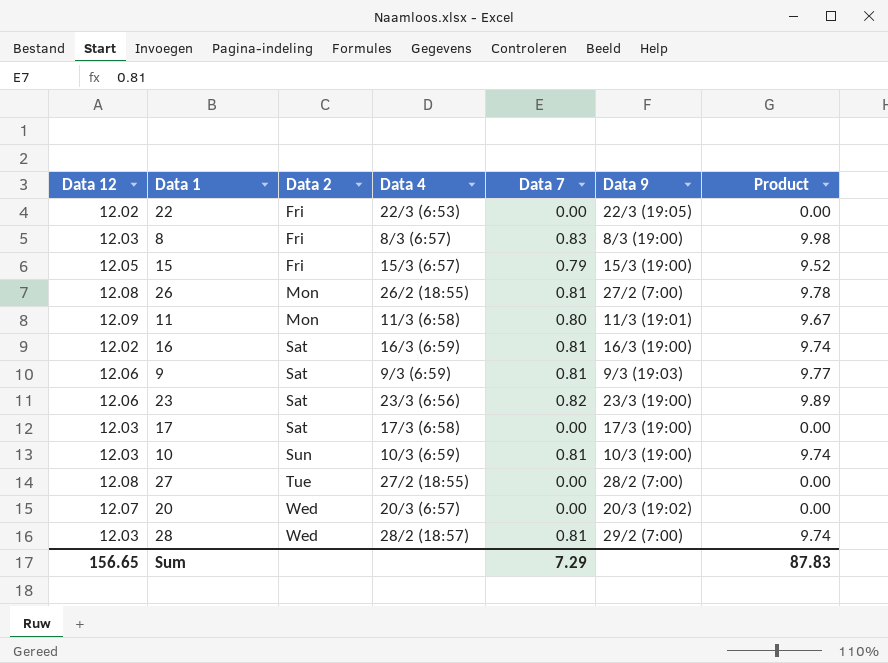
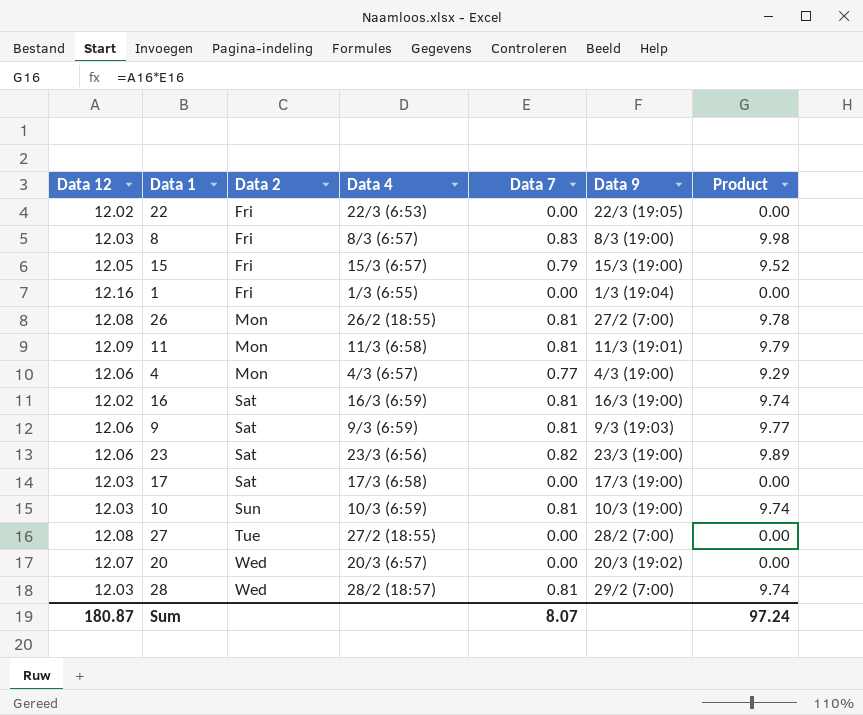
row 1: none -> 12.16 | Fri | 1/3 (6:55) | 0.00 | 1/3 (19:04) | 0.00
11 | Data 7: 0.80 -> 0.81
11 | Product: 9.67 -> 9.79
row 4: none -> 12.06 | Mon | 4/3 (6:57) | 0.77 | 4/3 (19:00) | 9.29
Sum | Data 12: 156.65 -> 180.87
Sum | Data 7: 7.29 -> 8.07
Sum | Product: 87.83 -> 97.24

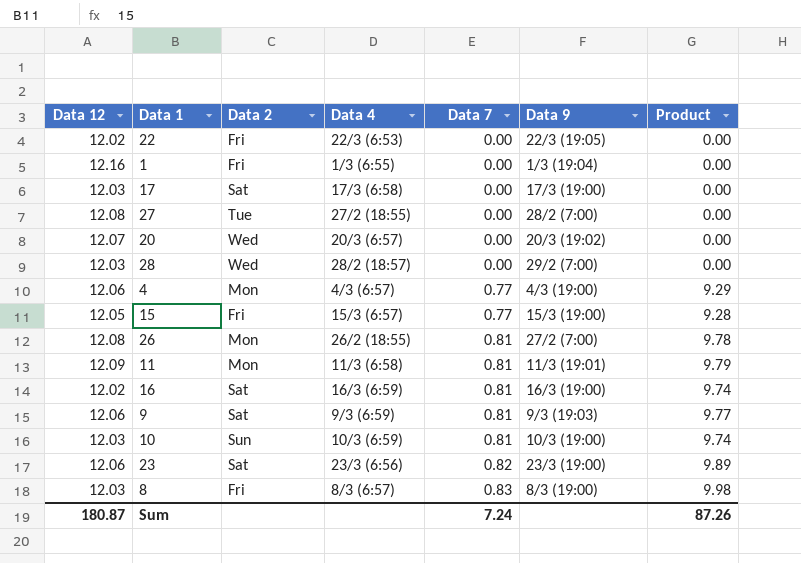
row order: Data 2 ascending -> Data 7 ascending
28 | Data 7: 0.81 -> 0.00
28 | Product: 9.74 -> 0.00
15 | Data 7: 0.79 -> 0.77
15 | Product: 9.52 -> 9.28
Sum | Data 7: 8.07 -> 7.24
Sum | Product: 97.24 -> 87.26

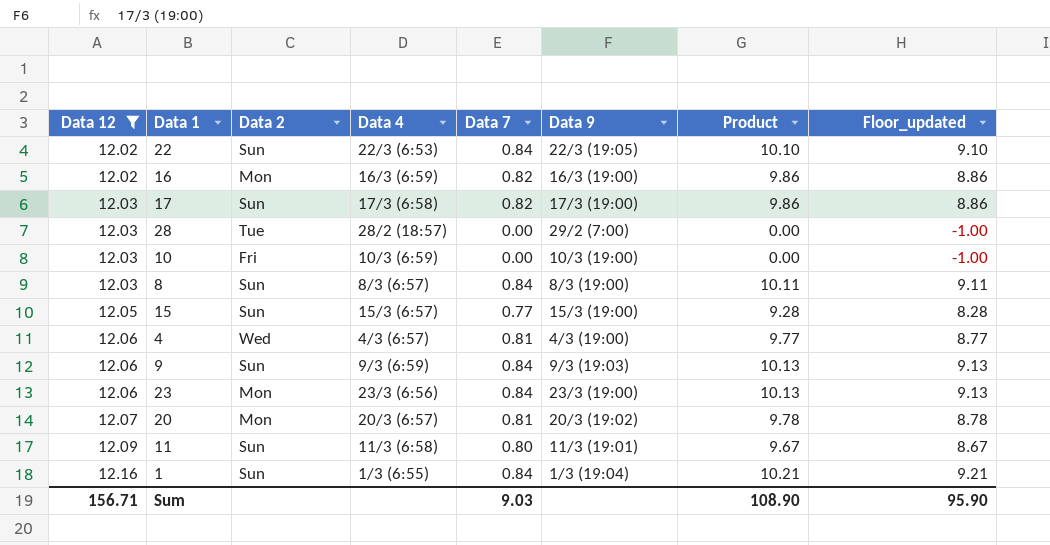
filter: none -> Data 12 != 12.08
row order: Data 7 ascending -> Data 12 ascending
column Floor_updated | formula: none -> [Product] - 1
22 | Data 2: Fri -> Sun
22 | Data 7: 0.00 -> 0.84
22 | Product: 0.00 -> 10.10
16 | Data 2: Sat -> Mon
16 | Data 7: 0.81 -> 0.82
16 | Product: 9.74 -> 9.86
17 | Data 2: Sat -> Sun
17 | Data 7: 0.00 -> 0.82
17 | Product: 0.00 -> 9.86
28 | Data 2: Wed -> Tue
10 | Data 2: Sun -> Fri
10 | Data 7: 0.81 -> 0.00
10 | Product: 9.74 -> 0.00
8 | Data 2: Fri -> Sun
8 | Data 7: 0.83 -> 0.84
8 | Product: 9.98 -> 10.11
15 | Data 2: Fri -> Sun
4 | Data 2: Mon -> Wed
4 | Data 7: 0.77 -> 0.81
4 | Product: 9.29 -> 9.77
9 | Data 2: Sat -> Sun
9 | Data 7: 0.81 -> 0.84
9 | Product: 9.77 -> 10.13
23 | Data 2: Sat -> Mon
23 | Data 7: 0.82 -> 0.84
23 | Product: 9.89 -> 10.13
20 | Data 2: Wed -> Mon
20 | Data 7: 0.00 -> 0.81
20 | Product: 0.00 -> 9.78
11 | Data 2: Mon -> Sun
11 | Data 7: 0.81 -> 0.80
11 | Product: 9.79 -> 9.67
1 | Data 2: Fri -> Sun
1 | Data 7: 0.00 -> 0.84
1 | Product: 0.00 -> 10.21
Sum | Data 12: 180.87 -> 156.71
Sum | Data 7: 7.24 -> 9.03
Sum | Product: 87.26 -> 108.90

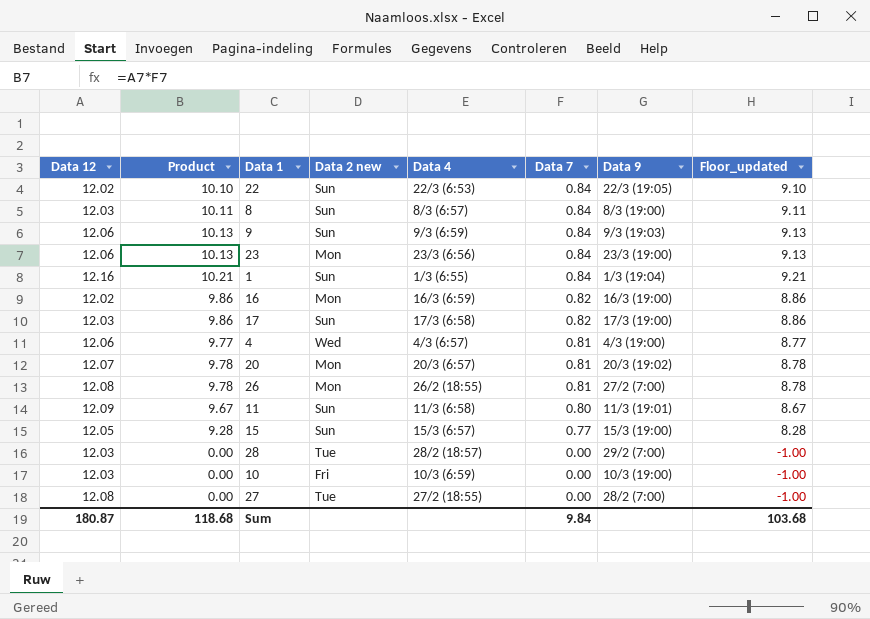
filter: Data 12 != 12.08 -> none
row order: Data 12 ascending -> Data 7 descending
column Product | position: 7 -> 2
column name: Data 2 -> Data 2 new
Sum | Data 12: 156.71 -> 180.87
Sum | Product: 108.90 -> 118.68
Sum | Data 7: 9.03 -> 9.84
Sum | Floor_updated: 95.90 -> 103.68

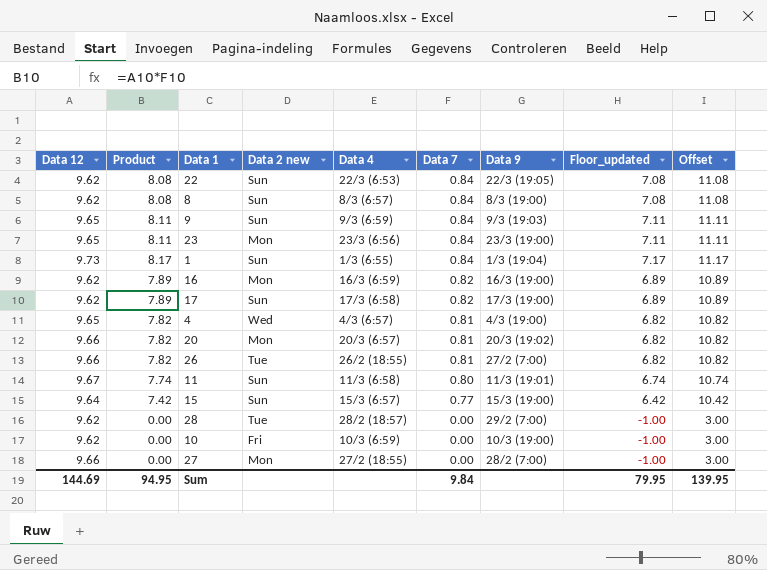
column Offset | formula: none -> [Product] + 3
22 | Data 12: 12.02 -> 9.62
22 | Product: 10.10 -> 8.08
22 | Floor_updated: 9.10 -> 7.08
8 | Data 12: 12.03 -> 9.62
8 | Product: 10.11 -> 8.08
8 | Floor_updated: 9.11 -> 7.08
9 | Data 12: 12.06 -> 9.65
9 | Product: 10.13 -> 8.11
9 | Floor_updated: 9.13 -> 7.11
23 | Data 12: 12.06 -> 9.65
23 | Product: 10.13 -> 8.11
23 | Floor_updated: 9.13 -> 7.11
1 | Data 12: 12.16 -> 9.73
1 | Product: 10.21 -> 8.17
1 | Floor_updated: 9.21 -> 7.17
16 | Data 12: 12.02 -> 9.62
16 | Product: 9.86 -> 7.89
16 | Floor_updated: 8.86 -> 6.89
17 | Data 12: 12.03 -> 9.62
17 | Product: 9.86 -> 7.89
17 | Floor_updated: 8.86 -> 6.89
4 | Data 12: 12.06 -> 9.65
4 | Product: 9.77 -> 7.82
4 | Floor_updated: 8.77 -> 6.82
20 | Data 12: 12.07 -> 9.66
20 | Product: 9.78 -> 7.82
20 | Floor_updated: 8.78 -> 6.82
26 | Data 12: 12.08 -> 9.66
26 | Product: 9.78 -> 7.82
26 | Data 2 new: Mon -> Tue
26 | Floor_updated: 8.78 -> 6.82
11 | Data 12: 12.09 -> 9.67
11 | Product: 9.67 -> 7.74
11 | Floor_updated: 8.67 -> 6.74
15 | Data 12: 12.05 -> 9.64
15 | Product: 9.28 -> 7.42
15 | Floor_updated: 8.28 -> 6.42
28 | Data 12: 12.03 -> 9.62
10 | Data 12: 12.03 -> 9.62
27 | Data 12: 12.08 -> 9.66
27 | Data 2 new: Tue -> Mon
Sum | Data 12: 180.87 -> 144.69
Sum | Product: 118.68 -> 94.95
Sum | Floor_updated: 103.68 -> 79.95

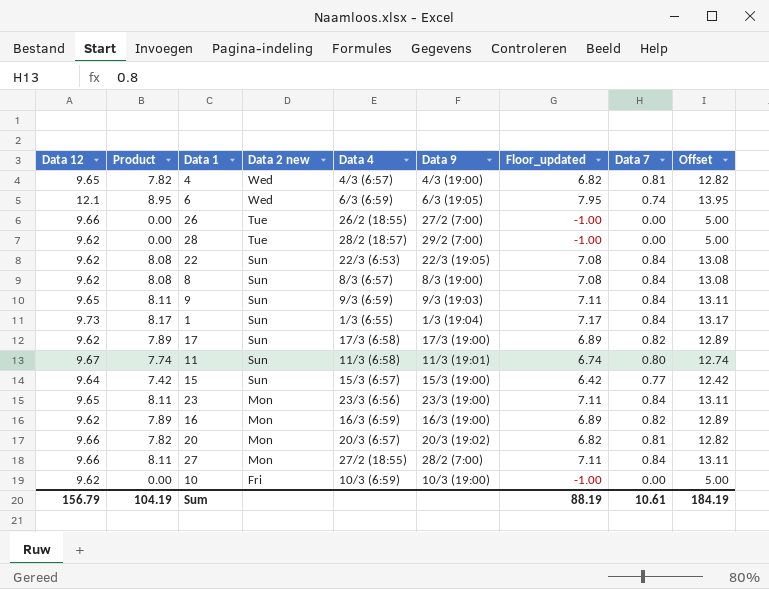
row order: Data 7 descending -> Data 2 new descending
column Data 7 | position: 6 -> 8
column Offset | formula: [Product] + 3 -> [Product] + 5
row 6: none -> 12.1 | 8.95 | Wed | 6/3 (6:59) | 6/3 (19:05) | 7.95 | 0.74 | 13.95
26 | Product: 7.82 -> 0.00
26 | Floor_updated: 6.82 -> -1.00
26 | Data 7: 0.81 -> 0.00
27 | Product: 0.00 -> 8.11
27 | Floor_updated: -1.00 -> 7.11
27 | Data 7: 0.00 -> 0.84
Sum | Data 12: 144.69 -> 156.79
Sum | Product: 94.95 -> 104.19
Sum | Floor_updated: 79.95 -> 88.19
Sum | Data 7: 9.84 -> 10.61
Sum | Offset: 139.95 -> 184.19

